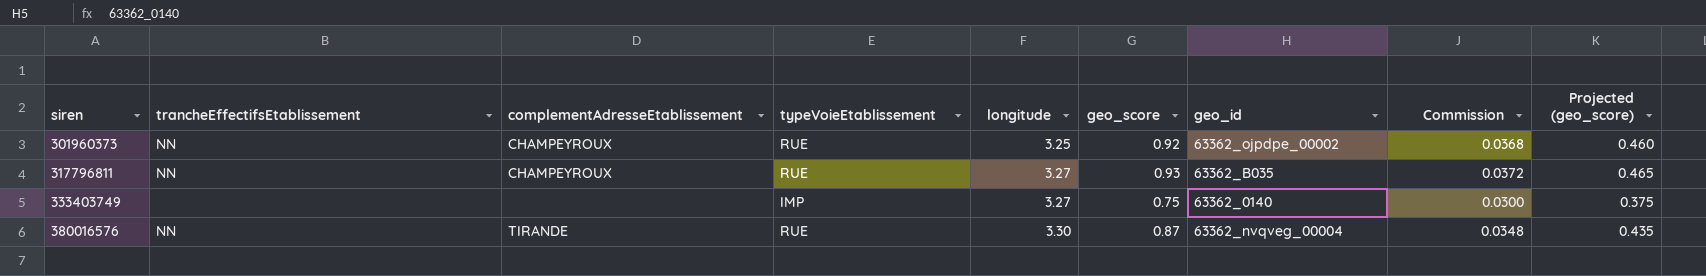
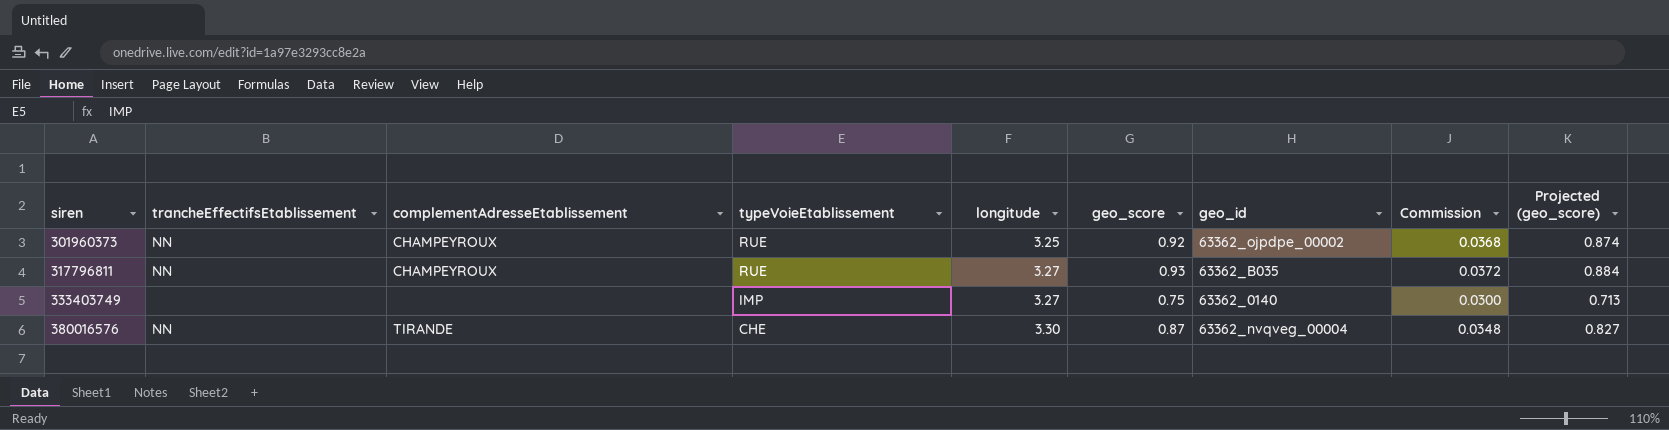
column Projected (geo_score) | formula: [geo_score] * 0.5 -> [geo_score] * 0.95
380016576 | typeVoieEtablissement: RUE -> CHE

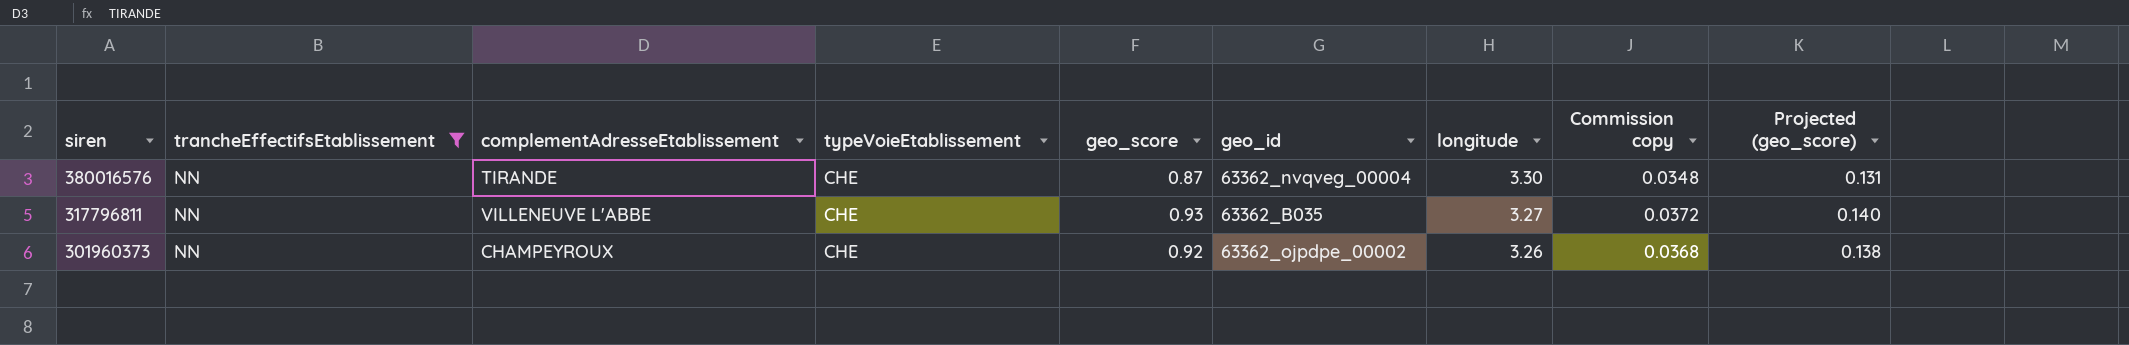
filter: none -> trancheEffectifsEtablissement = NN
row order: siren ascending -> siren descending
column longitude | position: 5 -> 7
column name: Commission -> Commission copy
column Projected (geo_score) | formula: [geo_score] * 0.95 -> [geo_score] * 0.15
317796811 | complementAdresseEtablissement: CHAMPEYROUX -> VILLENEUVE L'ABBE
317796811 | typeVoieEtablissement: RUE -> CHE
301960373 | typeVoieEtablissement: RUE -> CHE
301960373 | longitude: 3.25 -> 3.26

